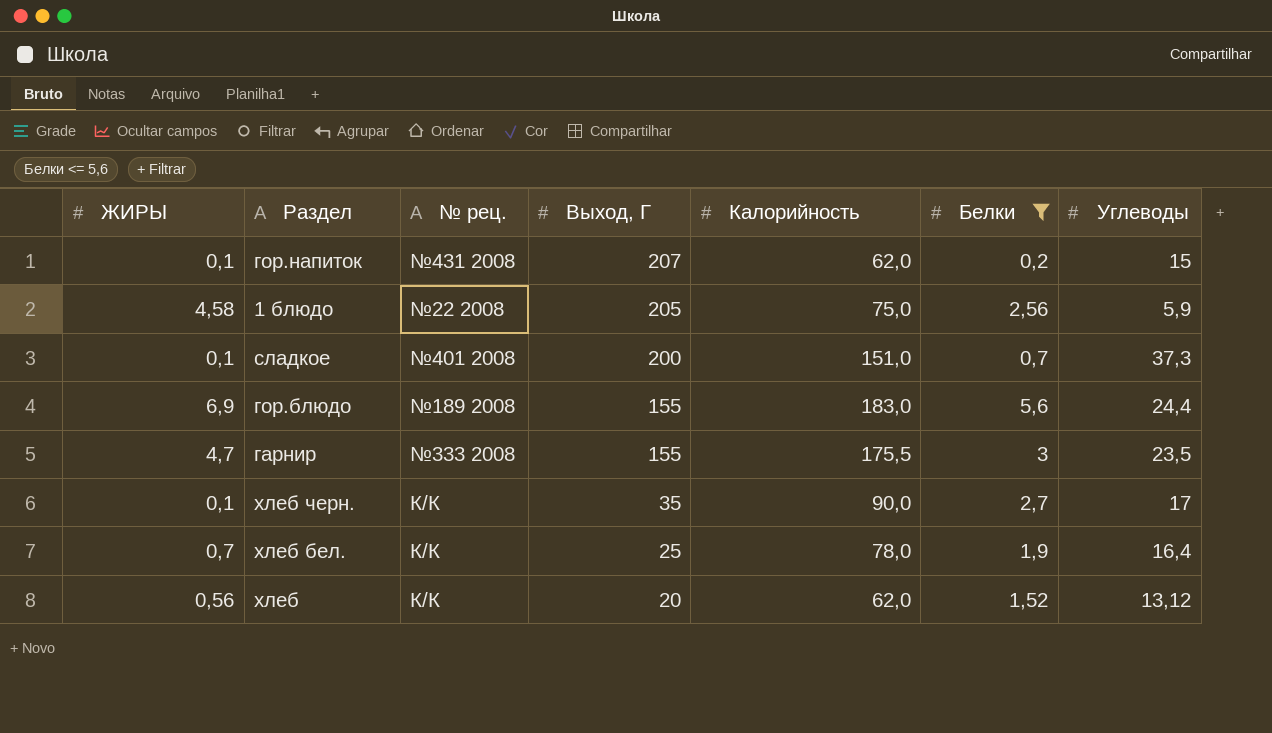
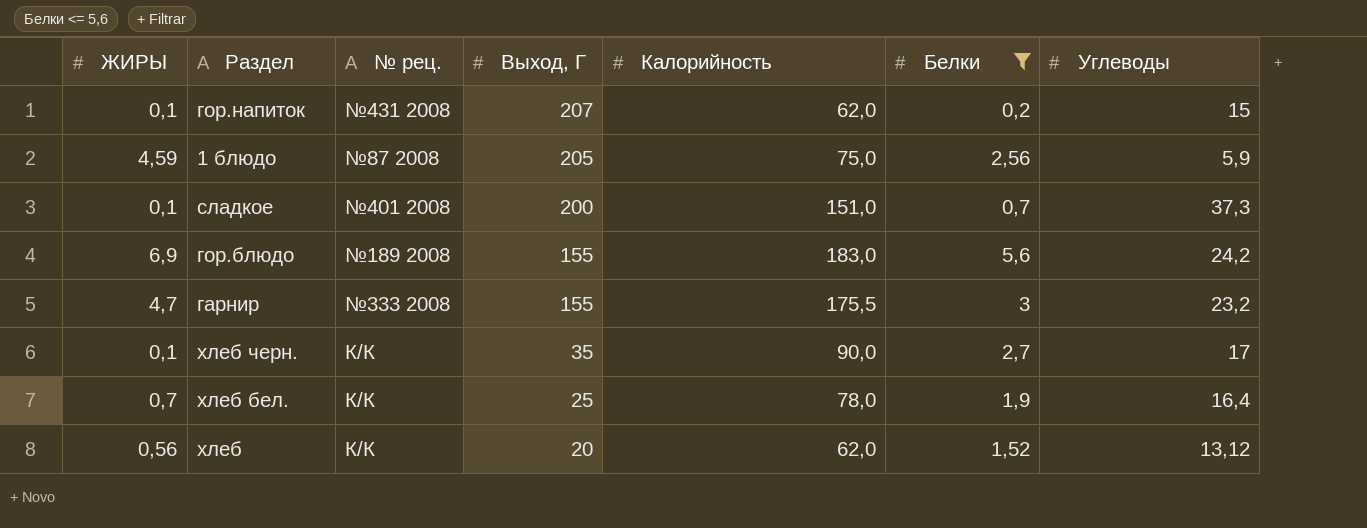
1 блюдо | ЖИРЫ: 4,58 -> 4,59
1 блюдо | № рец.: №22 2008 -> №87 2008
гор.блюдо | Углеводы: 24,4 -> 24,2
гарнир | Углеводы: 23,5 -> 23,2

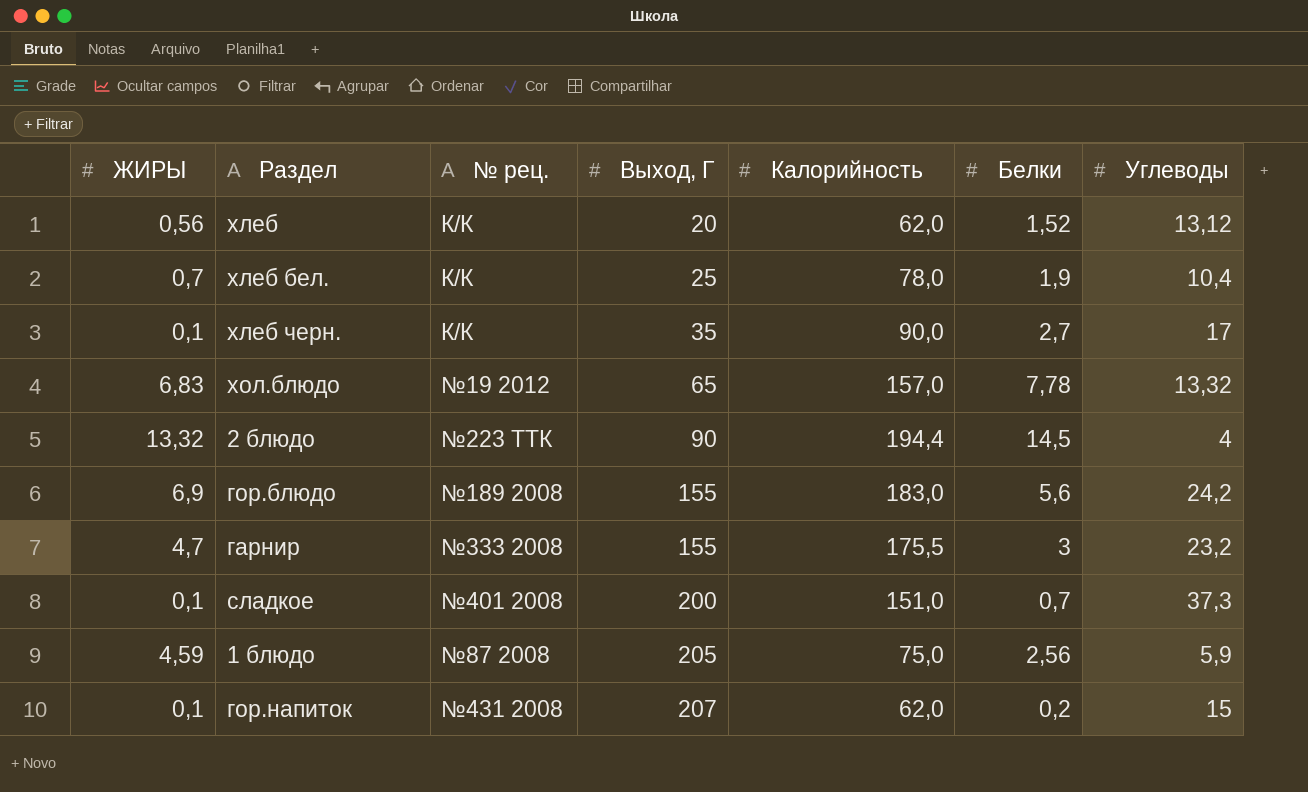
filter: Белки <= 5,6 -> none
row order: Выход, Г descending -> Выход, Г ascending
хлеб бел. | Углеводы: 16,4 -> 10,4

